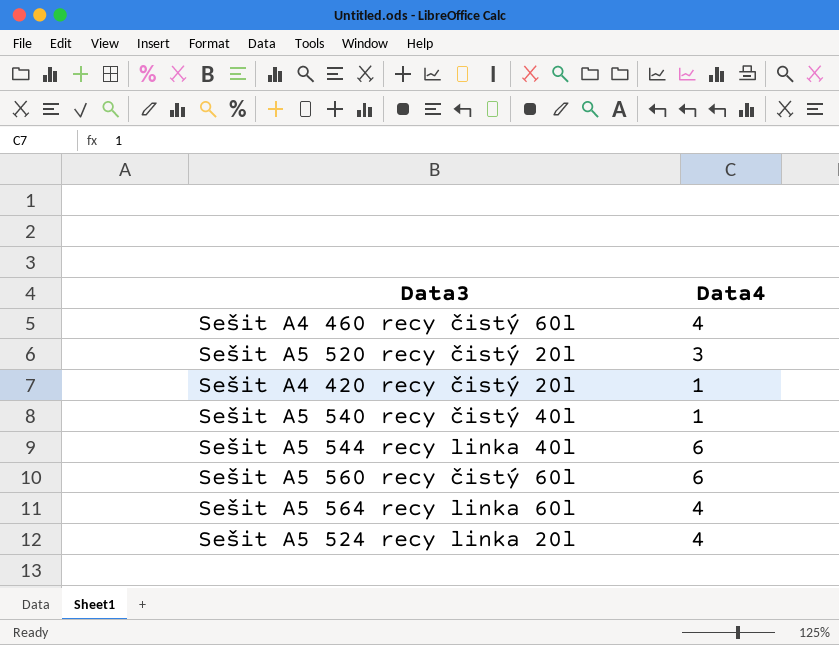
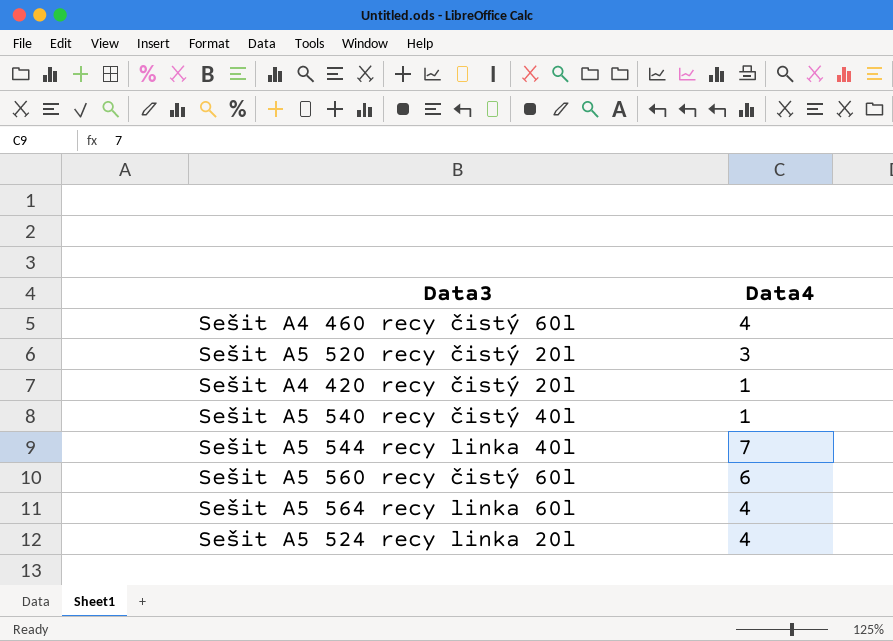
Sešit A5 544 recy linka 40l | Data4: 6 -> 7

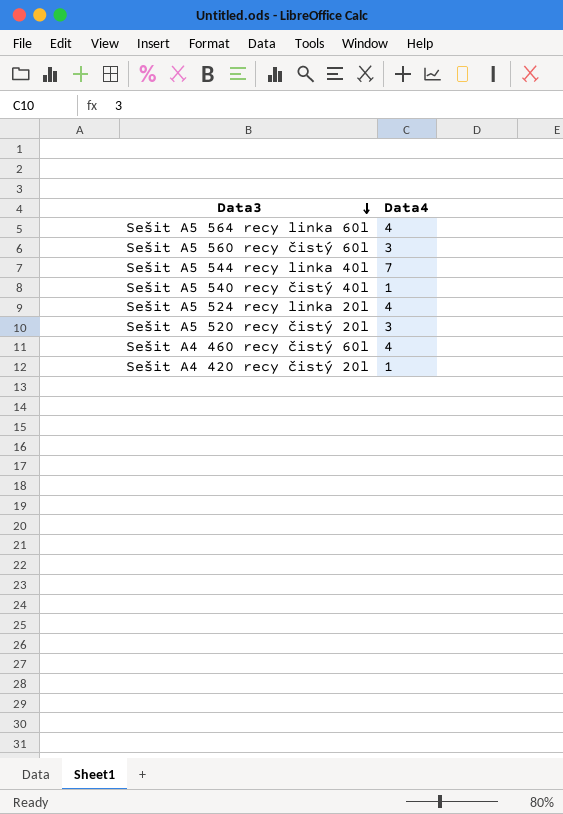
row order: none -> Data3 descending
Sešit A5 560 recy čistý 60l | Data4: 6 -> 3

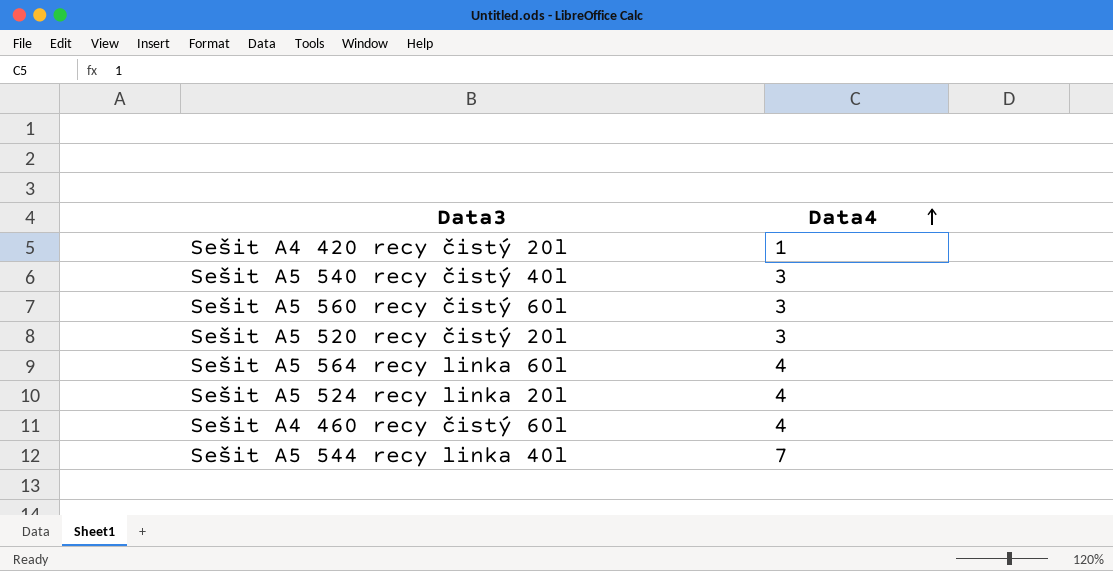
row order: Data3 descending -> Data4 ascending
Sešit A5 540 recy čistý 40l | Data4: 1 -> 3

